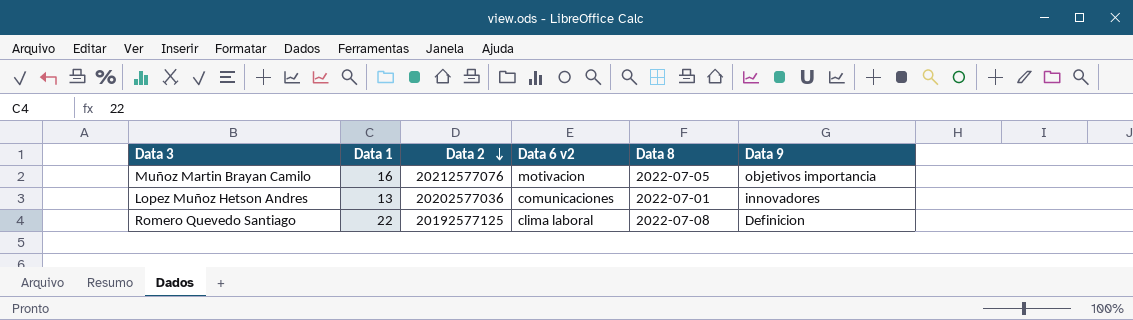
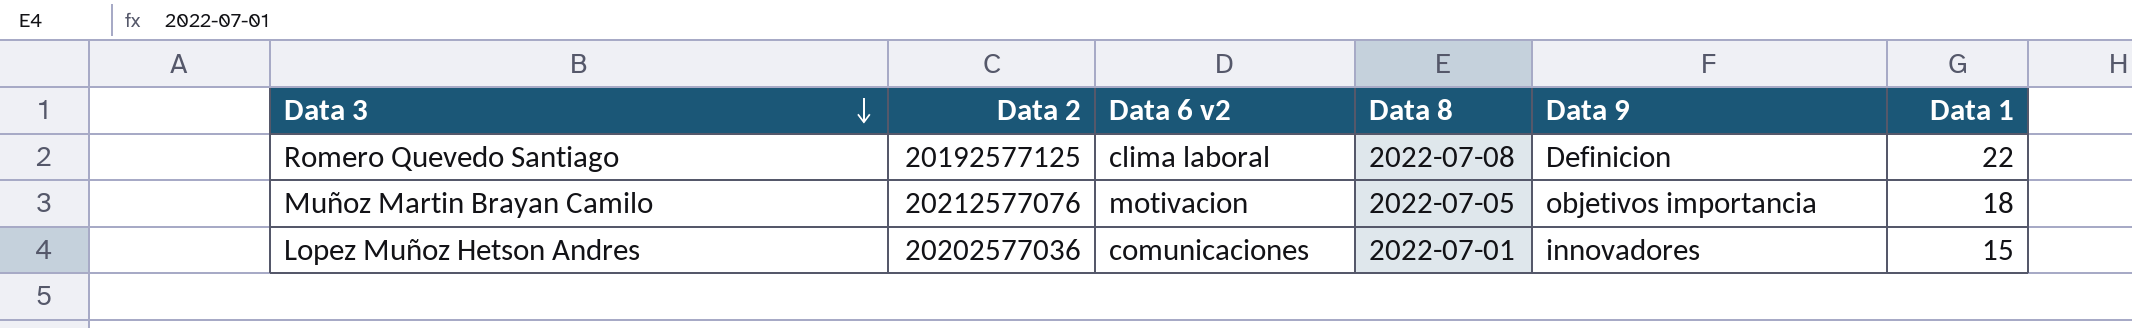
row order: Data 2 descending -> Data 3 descending
column Data 1 | position: 2 -> 6
Muñoz Martin Brayan Camilo | Data 1: 16 -> 18
Lopez Muñoz Hetson Andres | Data 1: 13 -> 15

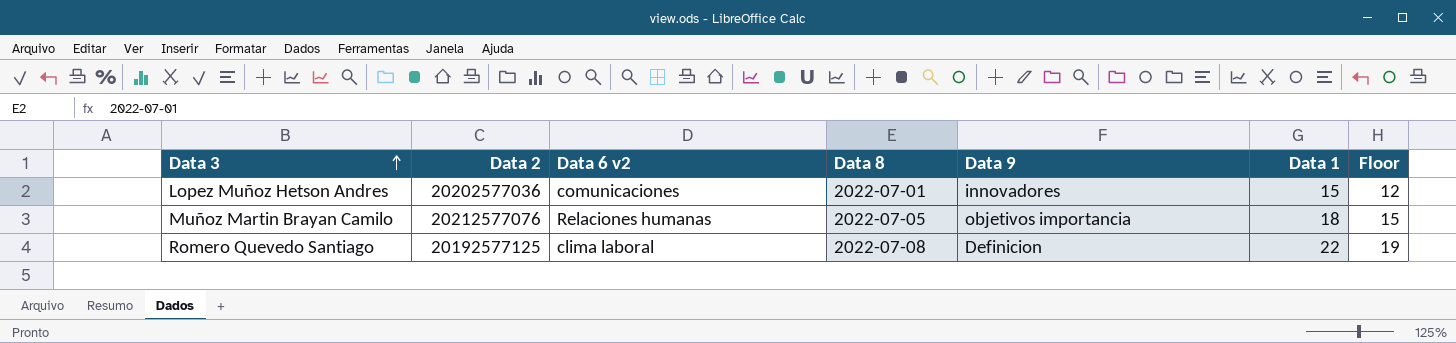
row order: Data 3 descending -> Data 3 ascending
column Floor | formula: none -> [Data 1] - 3
Muñoz Martin Brayan Camilo | Data 6 v2: motivacion -> Relaciones humanas

